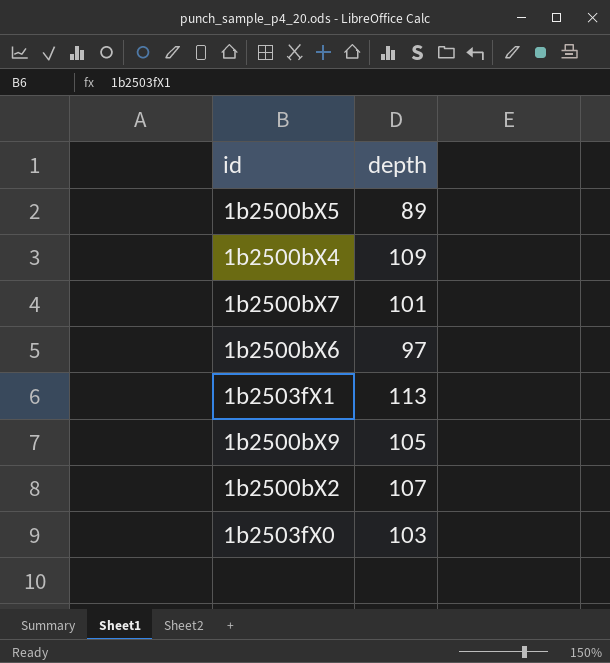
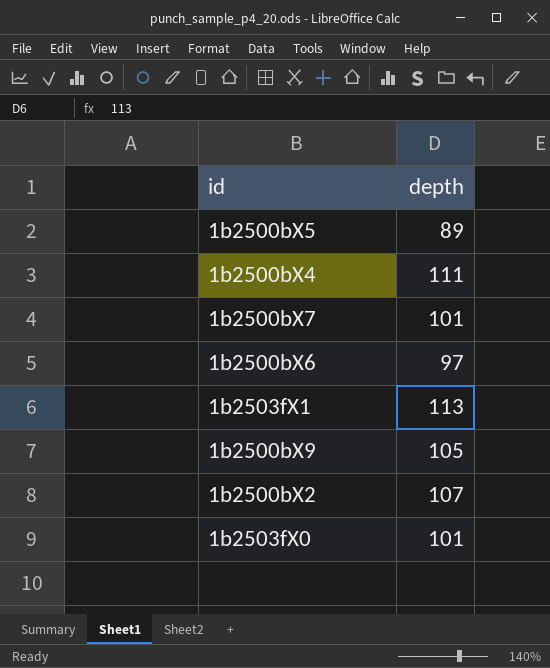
1b2500bX4 | depth: 109 -> 111
1b2503fX0 | depth: 103 -> 101

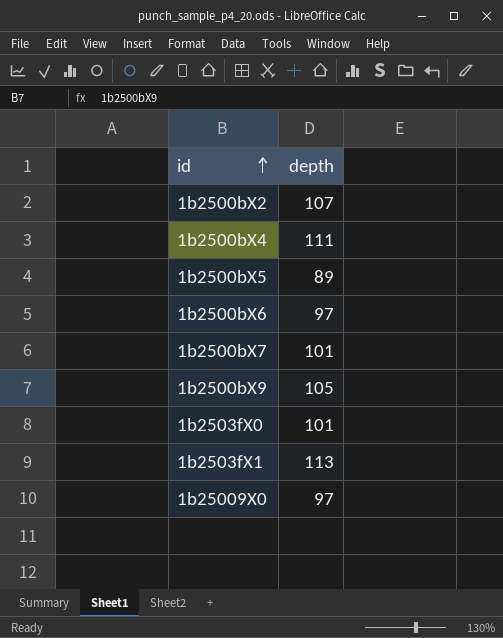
row order: none -> id ascending
row 1b25009X0: none -> 97

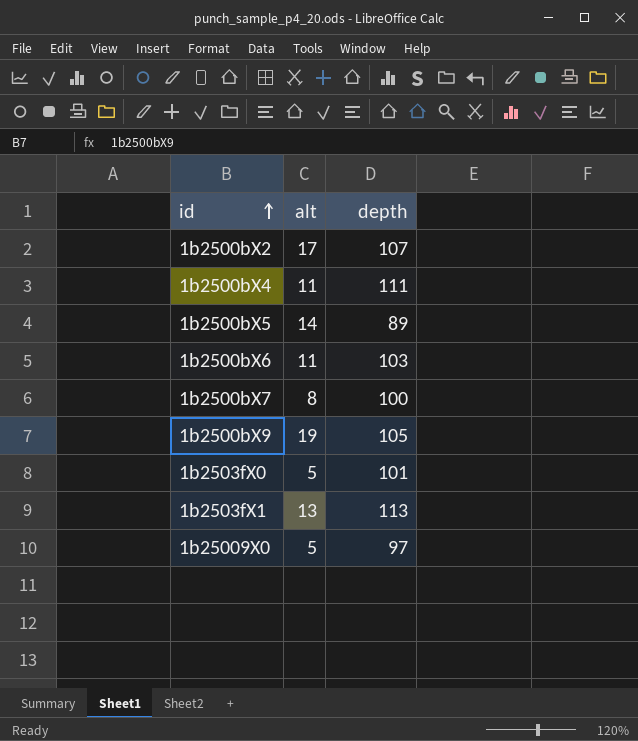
column alt | position: none -> 2
1b2500bX6 | depth: 97 -> 103
1b2500bX7 | depth: 101 -> 100

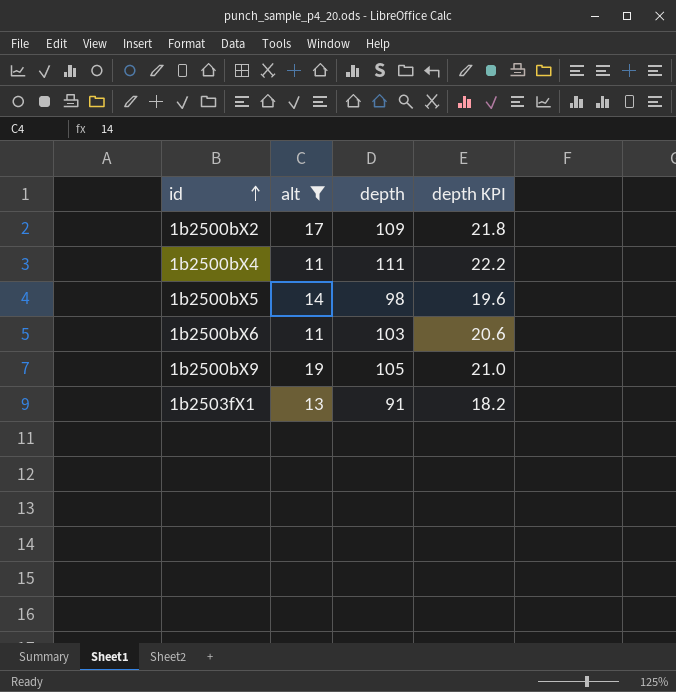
filter: none -> alt >= 11
column depth KPI | formula: none -> [depth] * 0.2
1b2500bX2 | depth: 107 -> 109
1b2500bX5 | depth: 89 -> 98
1b2503fX1 | depth: 113 -> 91

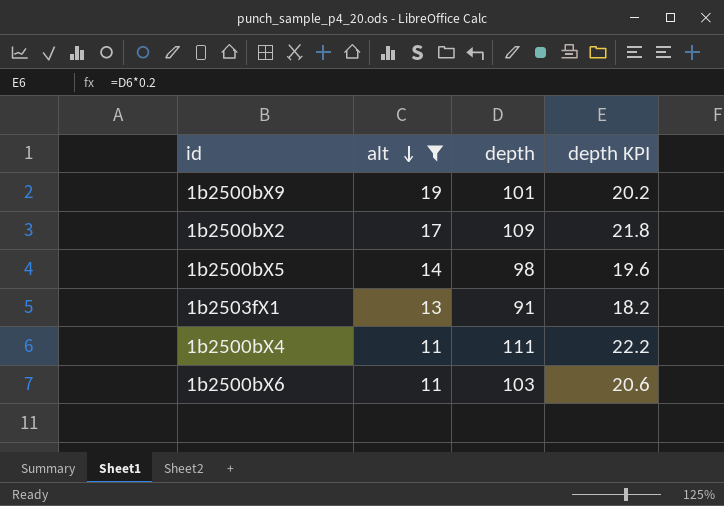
row order: id ascending -> alt descending
1b2500bX9 | depth: 105 -> 101
1b2500bX9 | depth KPI: 21.0 -> 20.2

